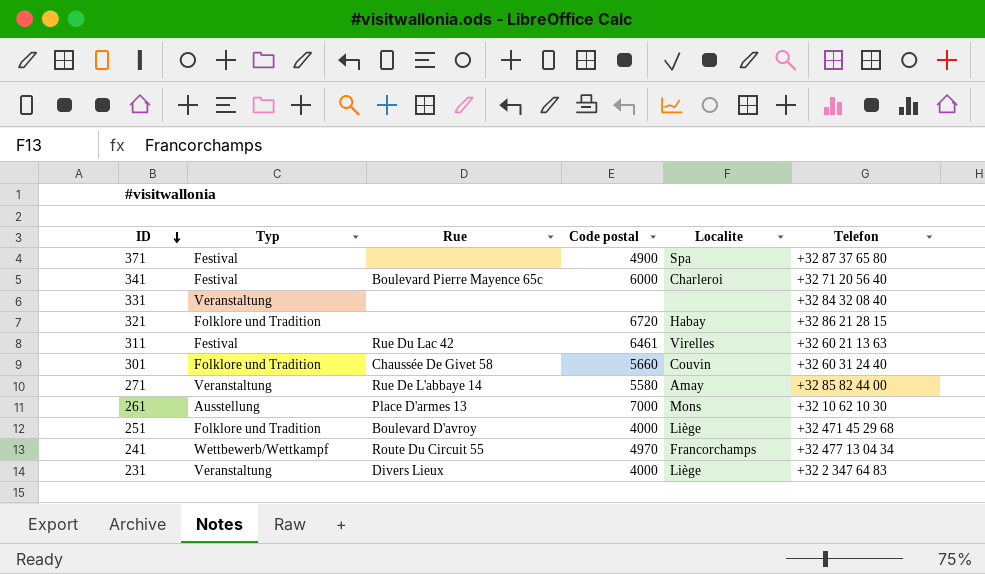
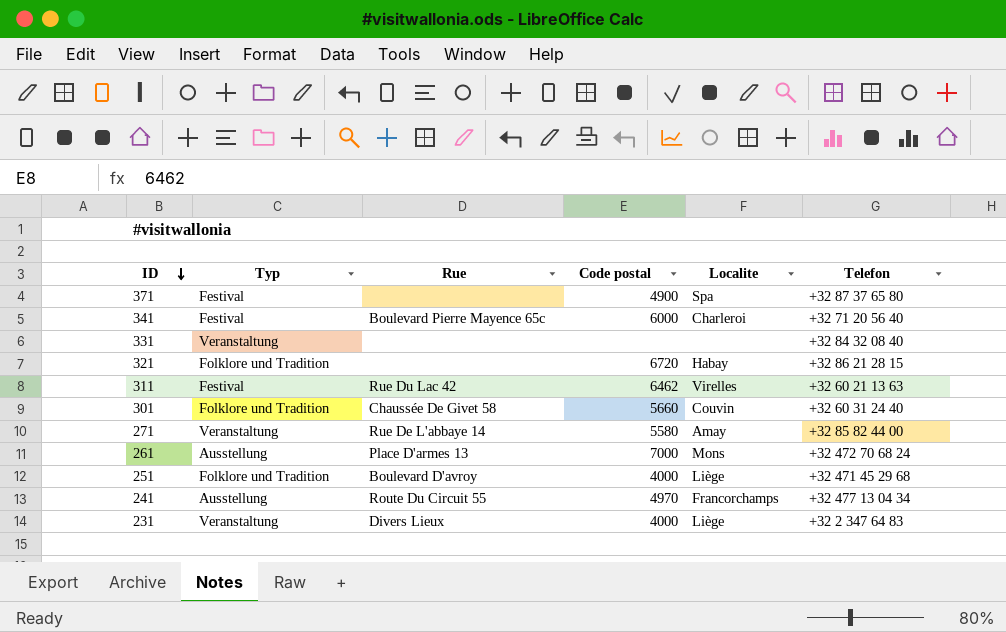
311 | Code postal: 6461 -> 6462
261 | Telefon: +32 10 62 10 30 -> +32 472 70 68 24
241 | Typ: Wettbewerb/Wettkampf -> Ausstellung

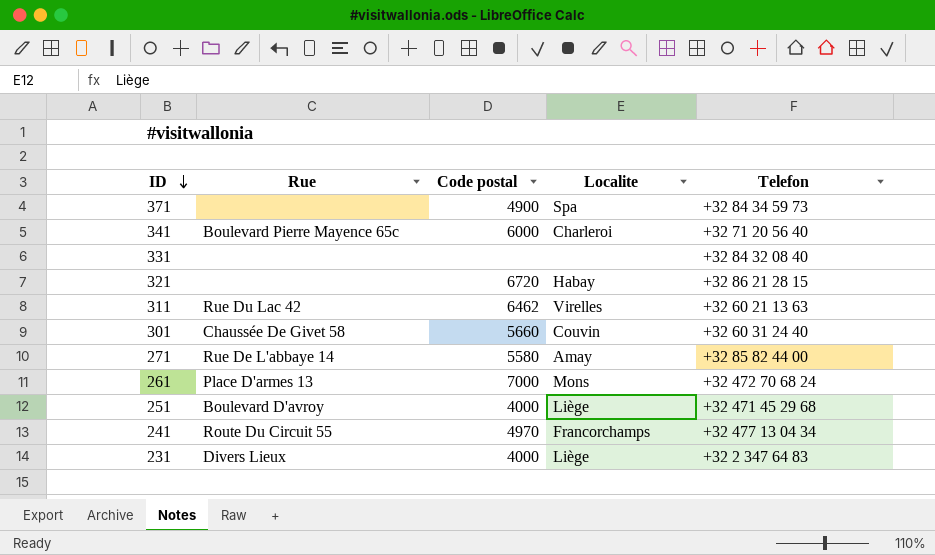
column Typ | position: 2 -> none
371 | Telefon: +32 87 37 65 80 -> +32 84 34 59 73

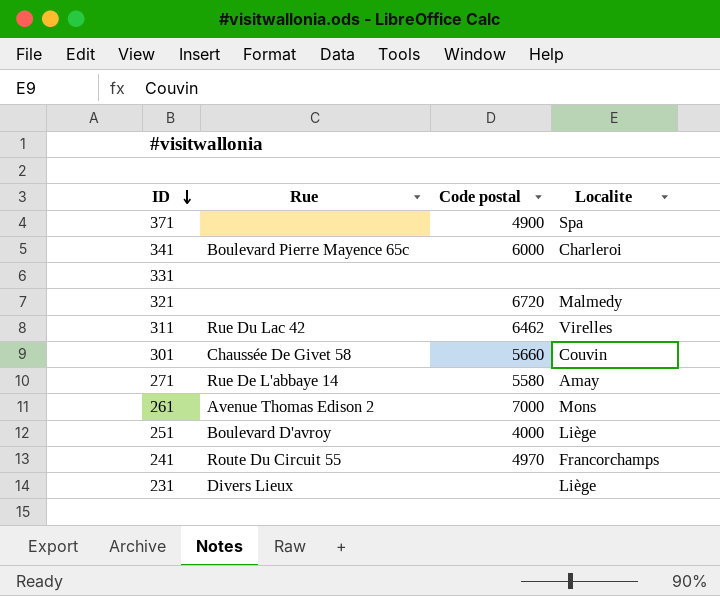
column Telefon | position: 5 -> none
321 | Localite: Habay -> Malmedy
261 | Rue: Place D'armes 13 -> Avenue Thomas Edison 2
231 | Code postal: 4000 -> none

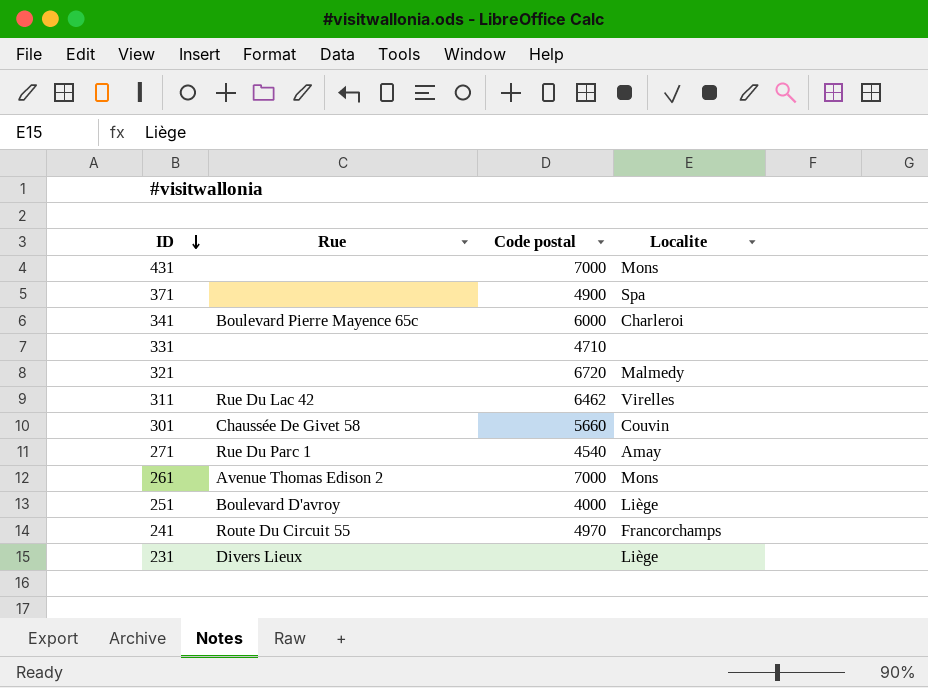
row 431: none -> none | 7000 | Mons
331 | Code postal: none -> 4710
271 | Rue: Rue De L'abbaye 14 -> Rue Du Parc 1
271 | Code postal: 5580 -> 4540

